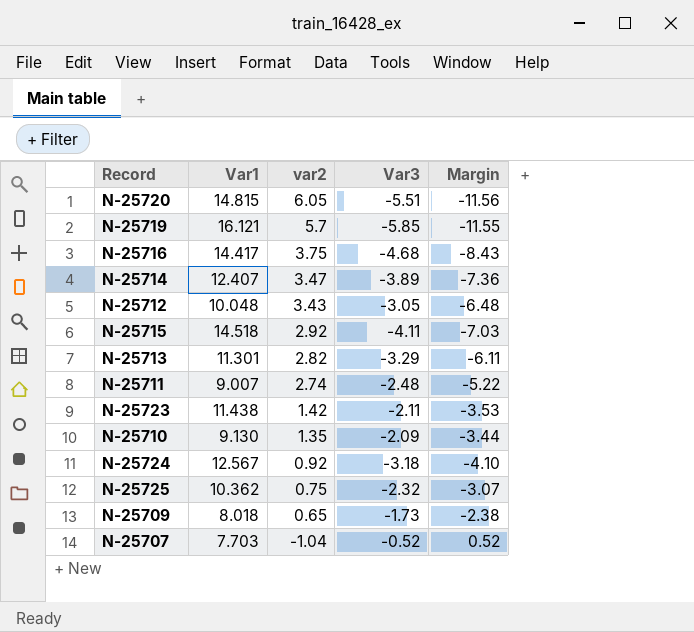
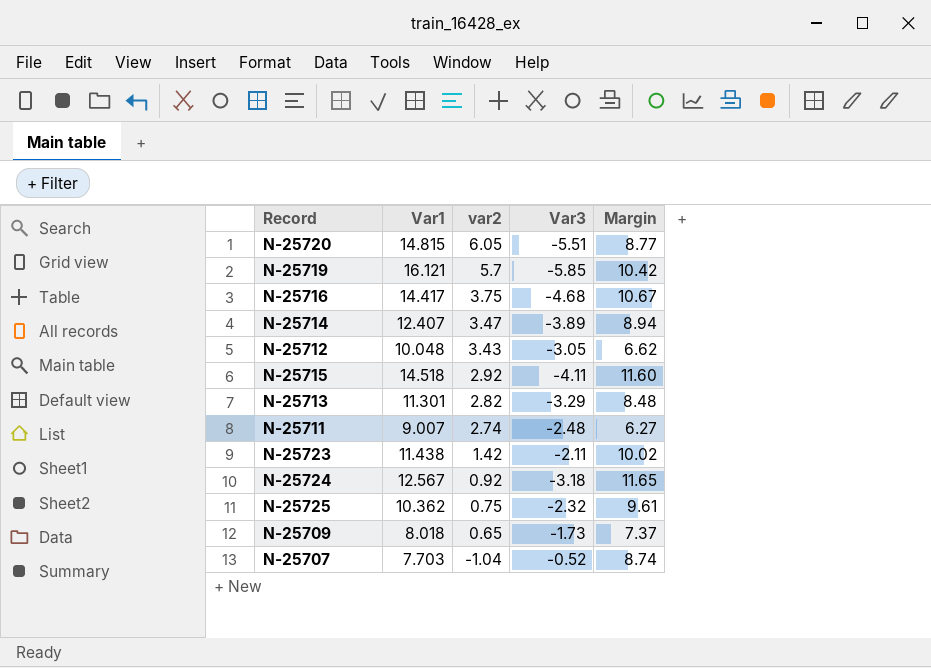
column Margin | formula: [Var3] - [var2] -> [Var1] - [var2]
row N-25710: 9.130 | 1.35 | -2.09 | -3.44 -> none

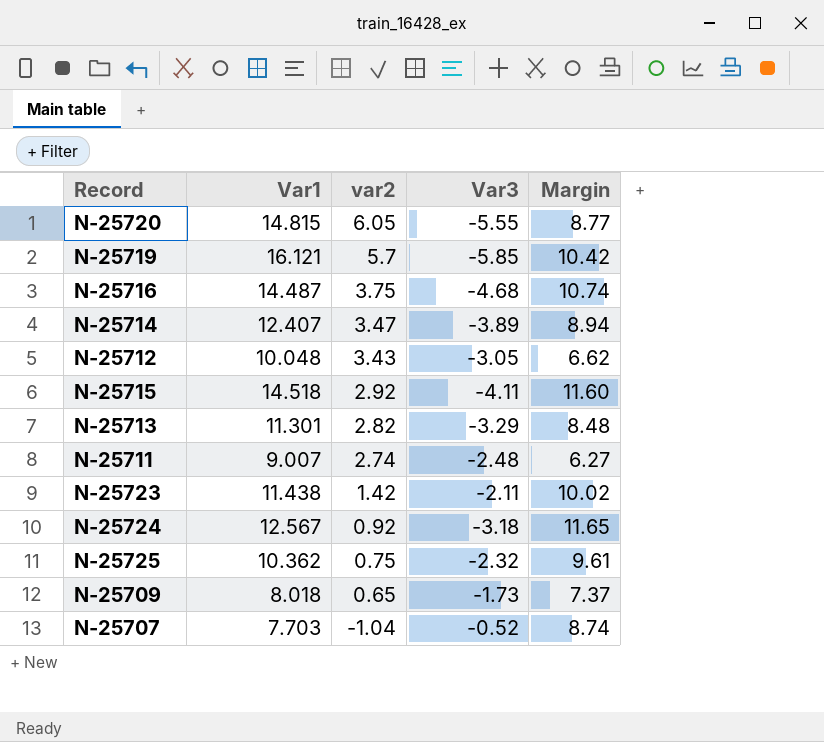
N-25720 | Var3: -5.51 -> -5.55
N-25716 | Var1: 14.417 -> 14.487
N-25716 | Margin: 10.67 -> 10.74

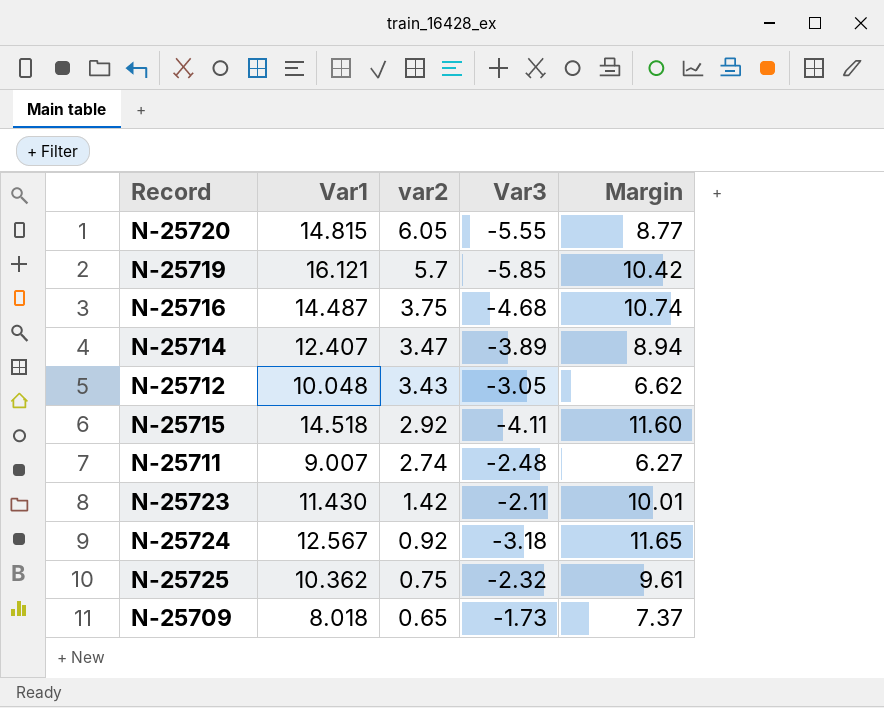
row N-25713: 11.301 | 2.82 | -3.29 | 8.48 -> none
row N-25707: 7.703 | -1.04 | -0.52 | 8.74 -> none
N-25723 | Var1: 11.438 -> 11.430
N-25723 | Margin: 10.02 -> 10.01

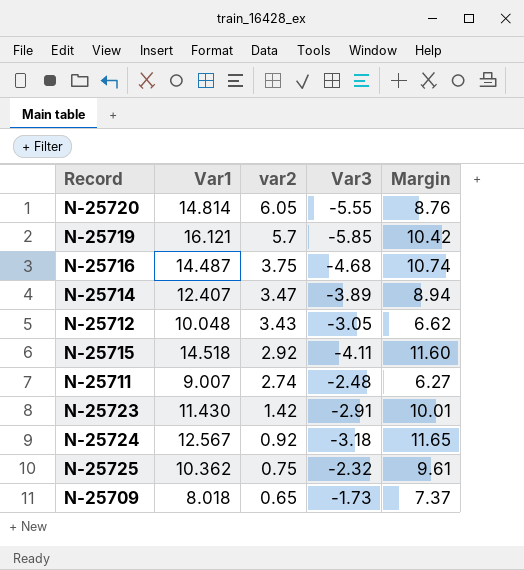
N-25720 | Var1: 14.815 -> 14.814
N-25720 | Margin: 8.77 -> 8.76
N-25723 | Var3: -2.11 -> -2.91

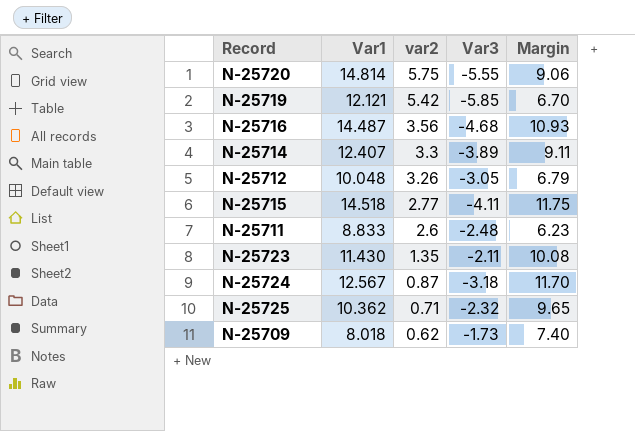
N-25720 | var2: 6.05 -> 5.75
N-25720 | Margin: 8.76 -> 9.06
N-25719 | Var1: 16.121 -> 12.121
N-25719 | var2: 5.7 -> 5.42
N-25719 | Margin: 10.42 -> 6.70
N-25716 | var2: 3.75 -> 3.56
N-25716 | Margin: 10.74 -> 10.93
N-25714 | var2: 3.47 -> 3.3
N-25714 | Margin: 8.94 -> 9.11
N-25712 | var2: 3.43 -> 3.26
N-25712 | Margin: 6.62 -> 6.79
N-25715 | var2: 2.92 -> 2.77
N-25715 | Margin: 11.60 -> 11.75
N-25711 | Var1: 9.007 -> 8.833
N-25711 | var2: 2.74 -> 2.6
N-25711 | Margin: 6.27 -> 6.23
N-25723 | var2: 1.42 -> 1.35
N-25723 | Var3: -2.91 -> -2.11
N-25723 | Margin: 10.01 -> 10.08
N-25724 | var2: 0.92 -> 0.87
N-25724 | Margin: 11.65 -> 11.70
N-25725 | var2: 0.75 -> 0.71
N-25725 | Margin: 9.61 -> 9.65
N-25709 | var2: 0.65 -> 0.62
N-25709 | Margin: 7.37 -> 7.40

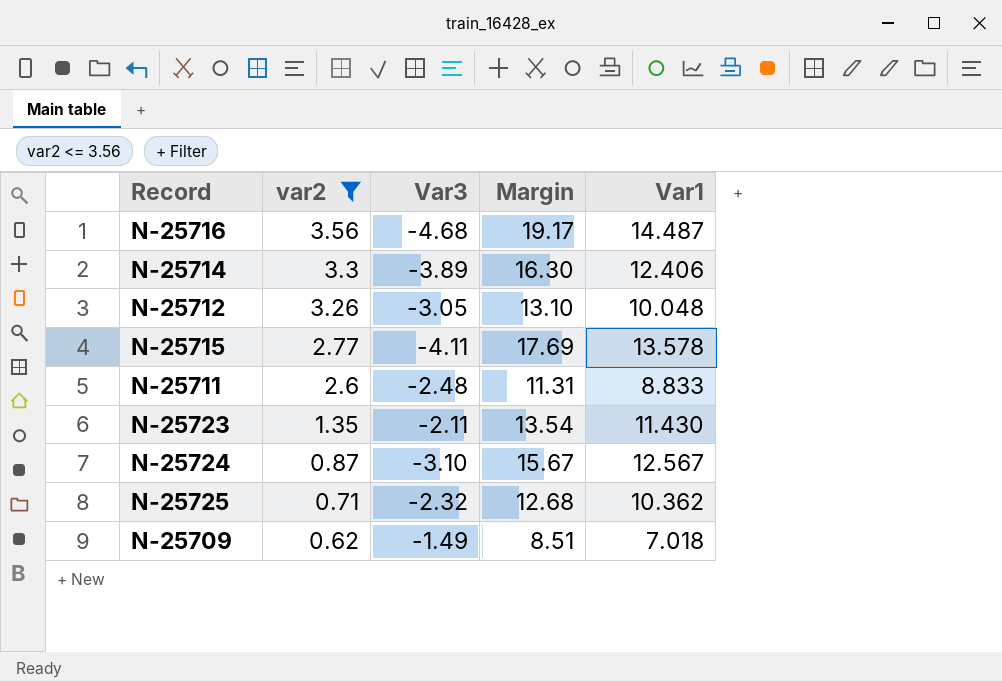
filter: none -> var2 <= 3.56
column Margin | formula: [Var1] - [var2] -> [Var1] - [Var3]
column Var1 | position: 2 -> 5
N-25714 | Var1: 12.407 -> 12.406
N-25715 | Var1: 14.518 -> 13.578
N-25724 | Var3: -3.18 -> -3.10
N-25709 | Var3: -1.73 -> -1.49
N-25709 | Var1: 8.018 -> 7.018

